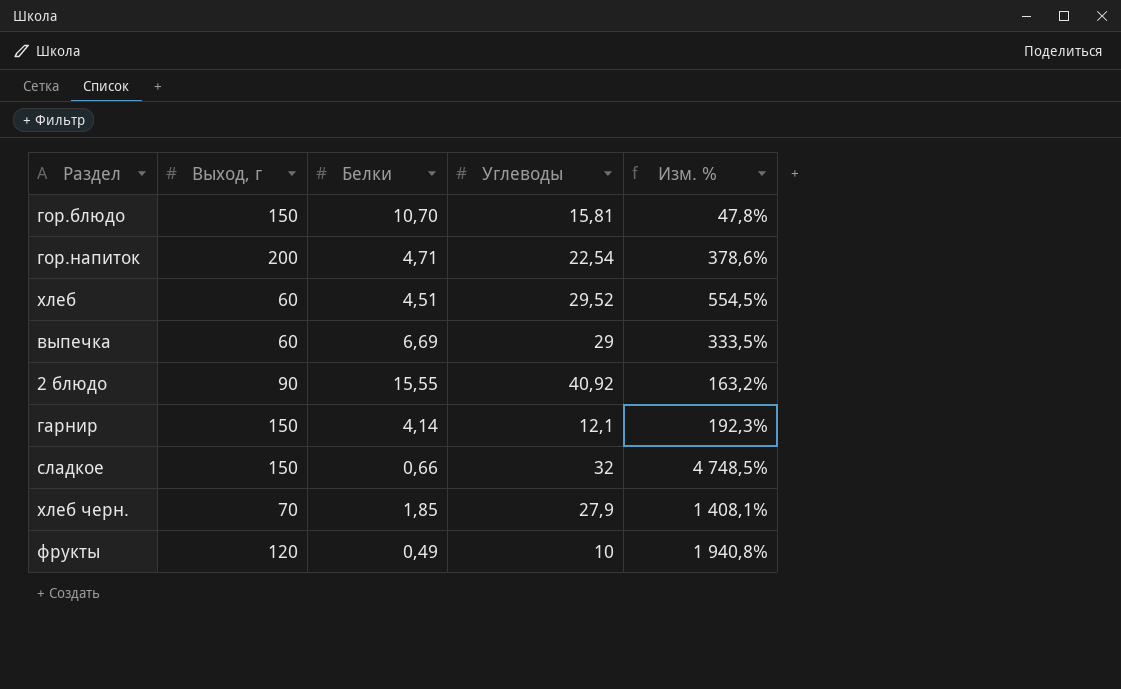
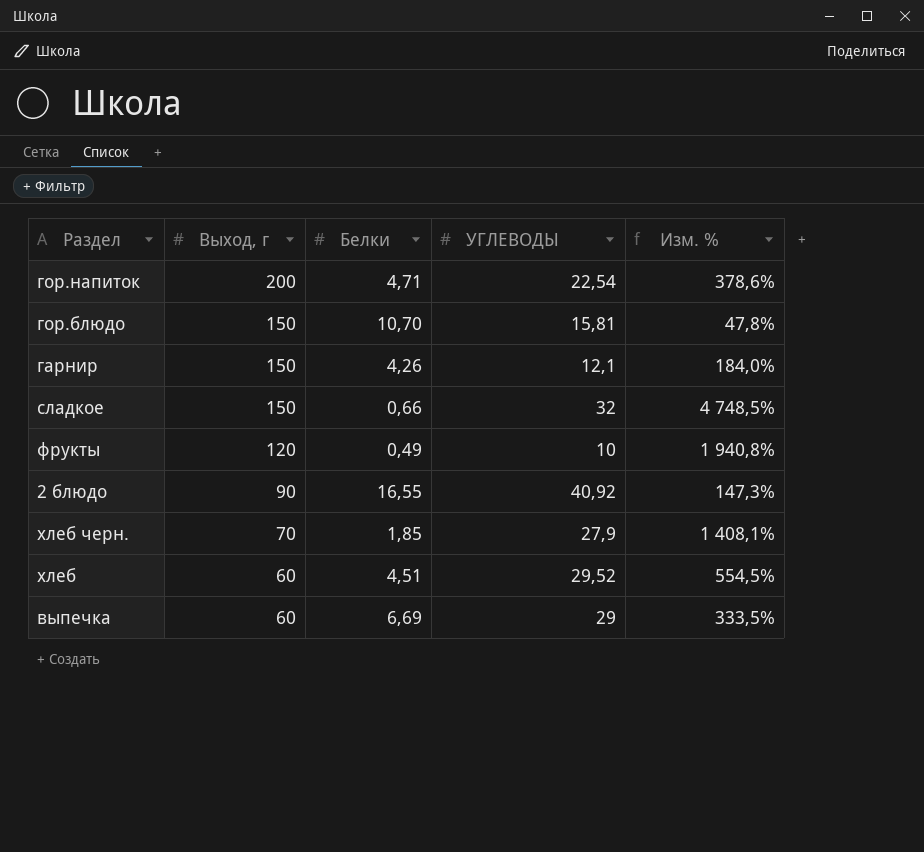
row order: none -> Выход, г descending
column name: Углеводы -> УГЛЕВОДЫ
гарнир | Белки: 4,14 -> 4,26
гарнир | Изм. %: 192,3% -> 184,0%
2 блюдо | Белки: 15,55 -> 16,55
2 блюдо | Изм. %: 163,2% -> 147,3%

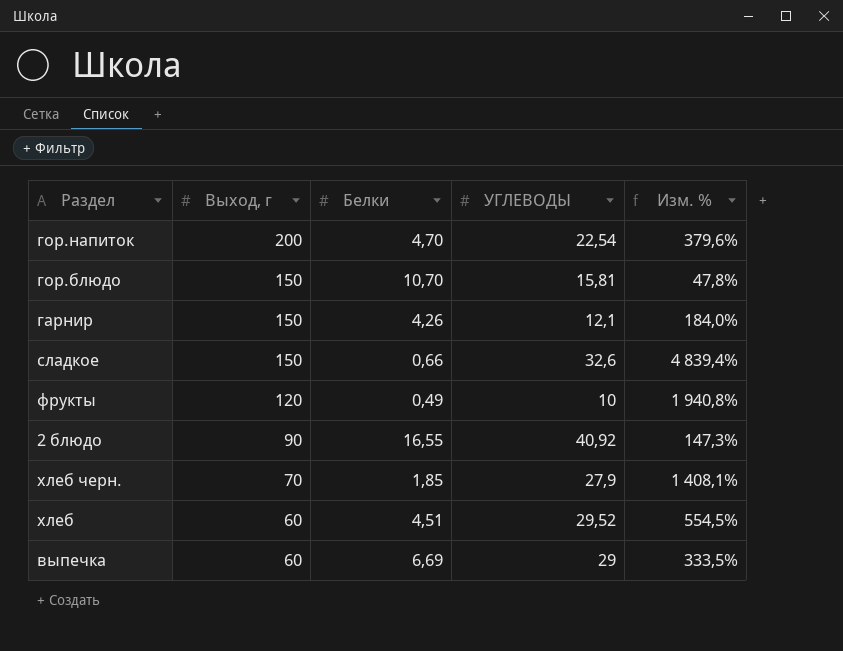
гор.напиток | Белки: 4,71 -> 4,70
гор.напиток | Изм. %: 378,6% -> 379,6%
сладкое | УГЛЕВОДЫ: 32 -> 32,6
сладкое | Изм. %: 4 748,5% -> 4 839,4%

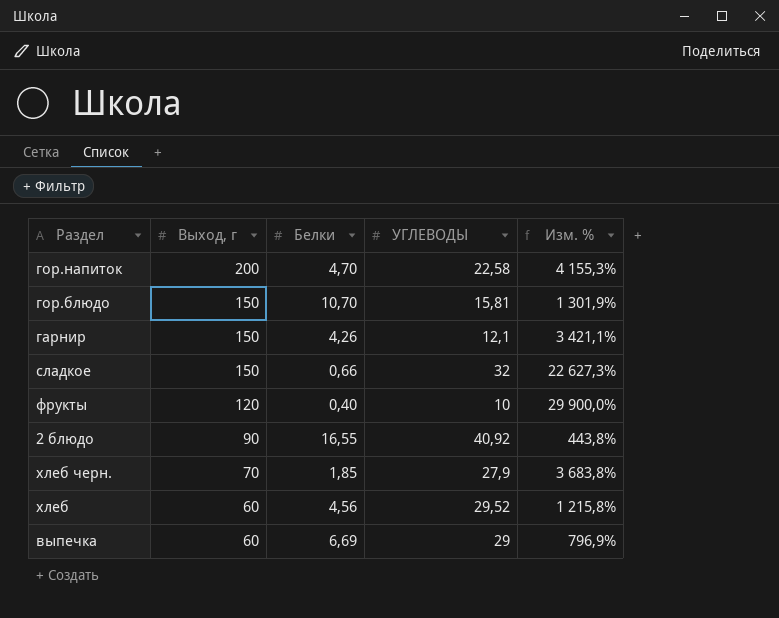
column Изм. % | formula: ([УГЛЕВОДЫ] - [Белки]) / [Белки] -> ([Выход, г] - [Белки]) / [Белки]
гор.напиток | УГЛЕВОДЫ: 22,54 -> 22,58
сладкое | УГЛЕВОДЫ: 32,6 -> 32
фрукты | Белки: 0,49 -> 0,40
хлеб | Белки: 4,51 -> 4,56

